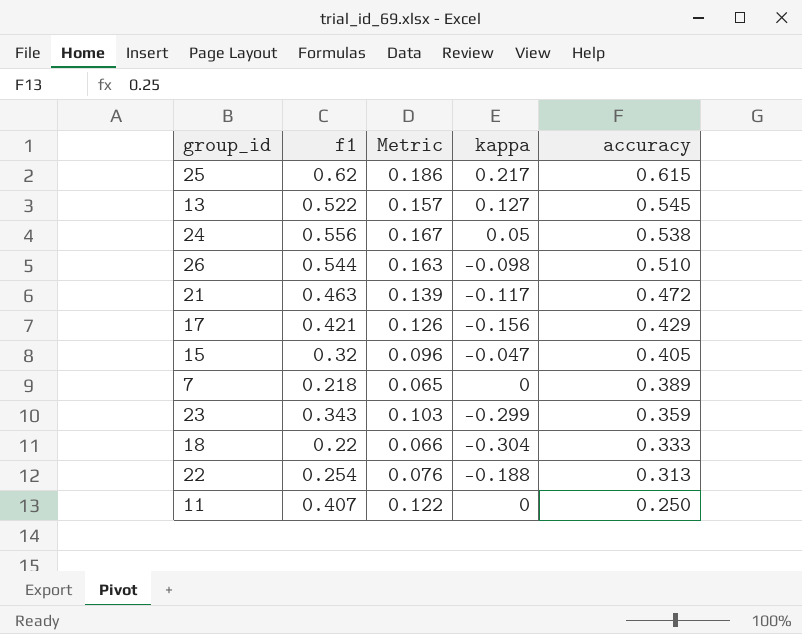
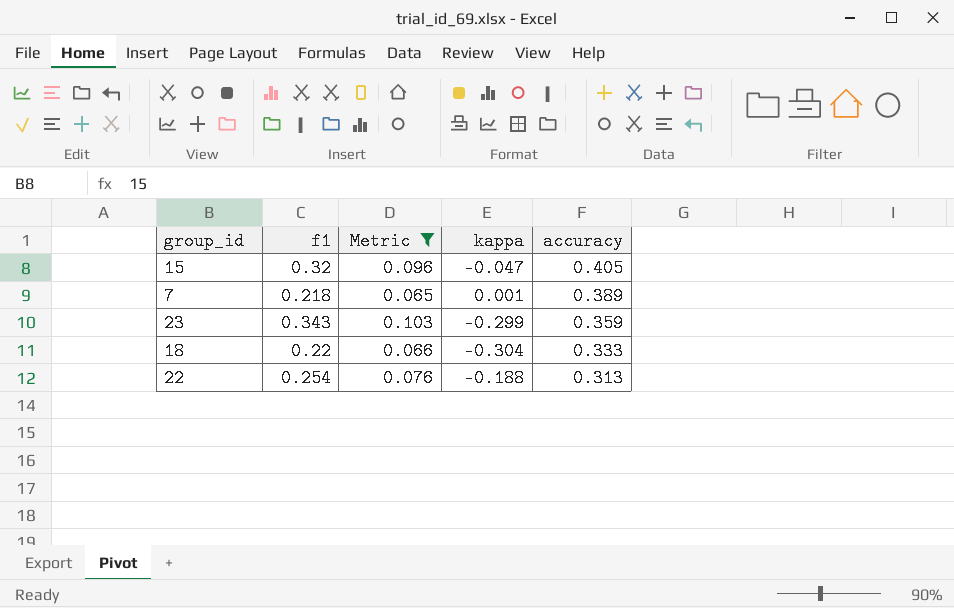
filter: none -> Metric <= 0.103
7 | kappa: 0 -> 0.001

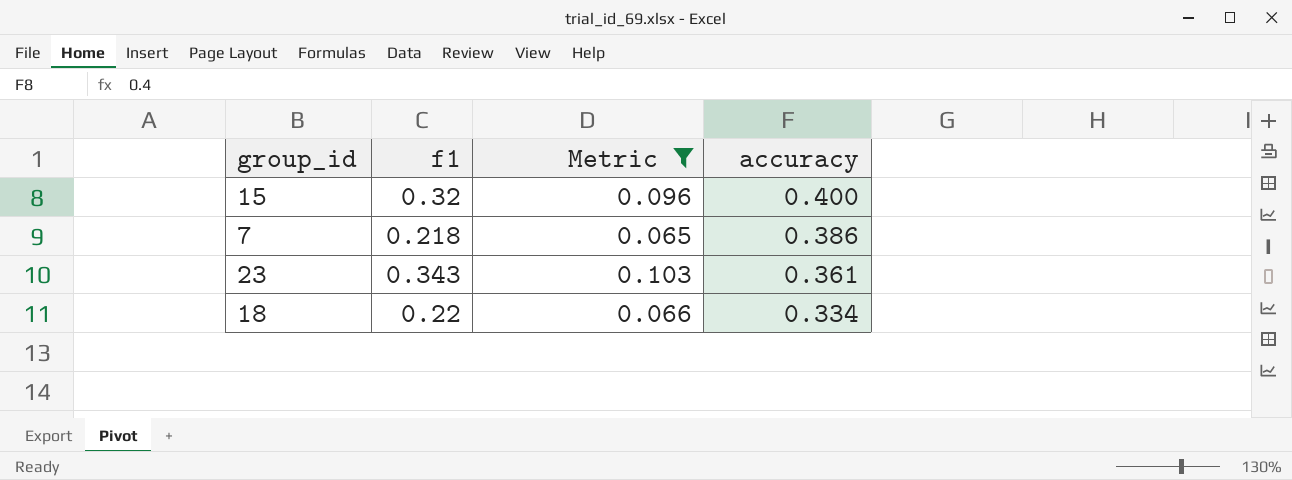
column kappa | position: 4 -> none
row 22: 0.254 | 0.076 | -0.188 | 0.313 -> none
15 | accuracy: 0.405 -> 0.400
7 | accuracy: 0.389 -> 0.386
23 | accuracy: 0.359 -> 0.361
18 | accuracy: 0.333 -> 0.334

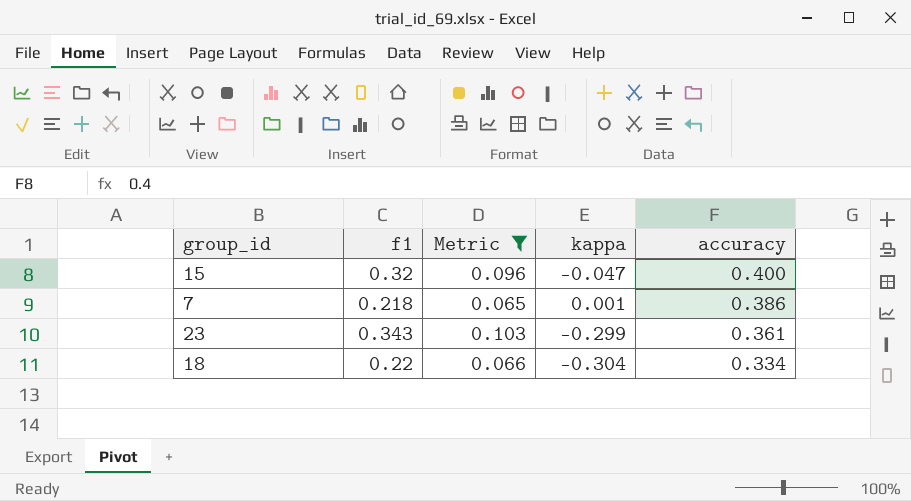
column kappa | position: none -> 4

